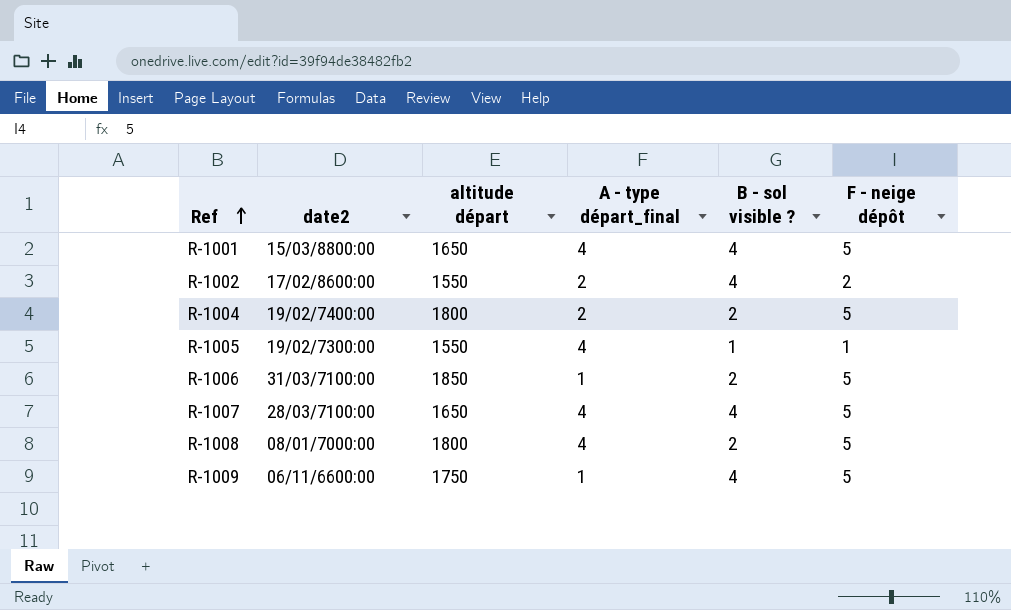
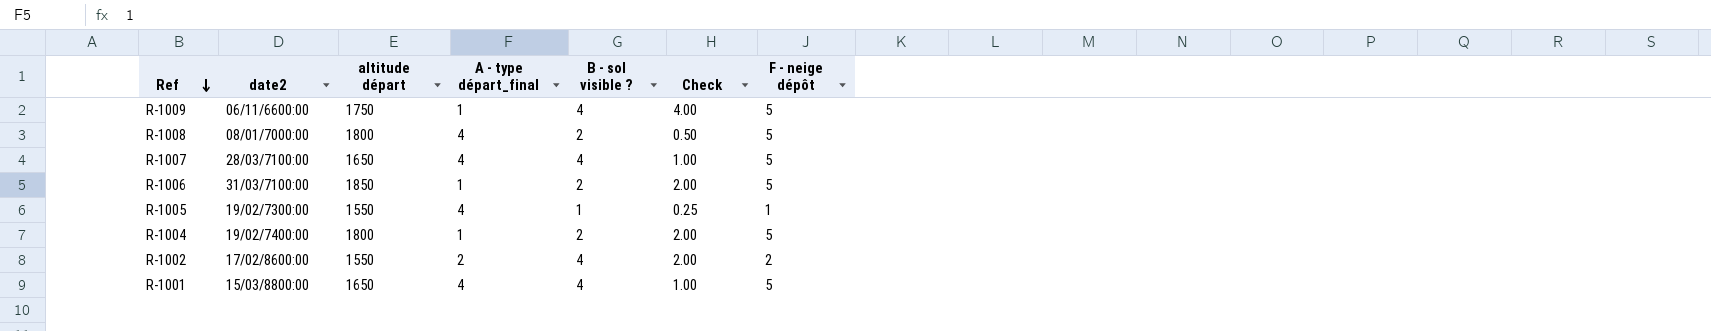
row order: Ref ascending -> Ref descending
column Check | formula: none -> [B - sol visible ?] / [A - type départ_final]
R-1004 | A - type départ_final: 2 -> 1

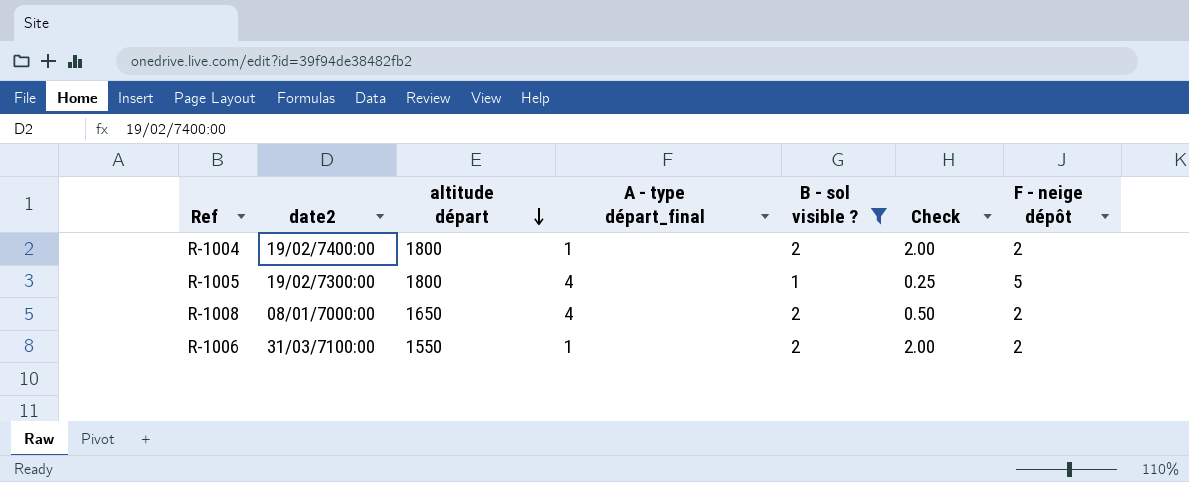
filter: none -> B - sol visible ? != 4
row order: Ref descending -> altitude départ descending
R-1004 | F - neige dépôt: 5 -> 2
R-1005 | altitude départ: 1550 -> 1800
R-1005 | F - neige dépôt: 1 -> 5
R-1008 | altitude départ: 1800 -> 1650
R-1008 | F - neige dépôt: 5 -> 2
R-1006 | altitude départ: 1850 -> 1550
R-1006 | F - neige dépôt: 5 -> 2

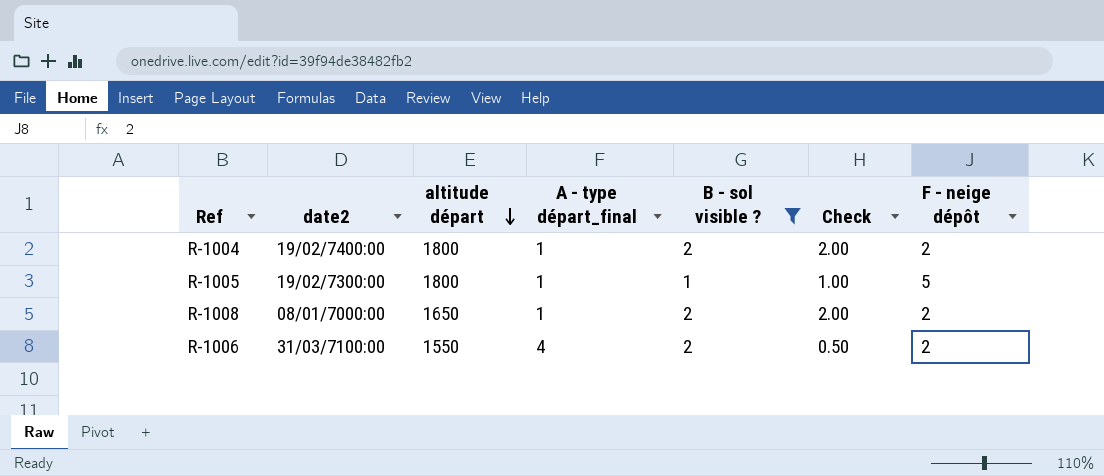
R-1005 | A - type départ_final: 4 -> 1
R-1005 | Check: 0.25 -> 1.00
R-1008 | A - type départ_final: 4 -> 1
R-1008 | Check: 0.50 -> 2.00
R-1006 | A - type départ_final: 1 -> 4
R-1006 | Check: 2.00 -> 0.50

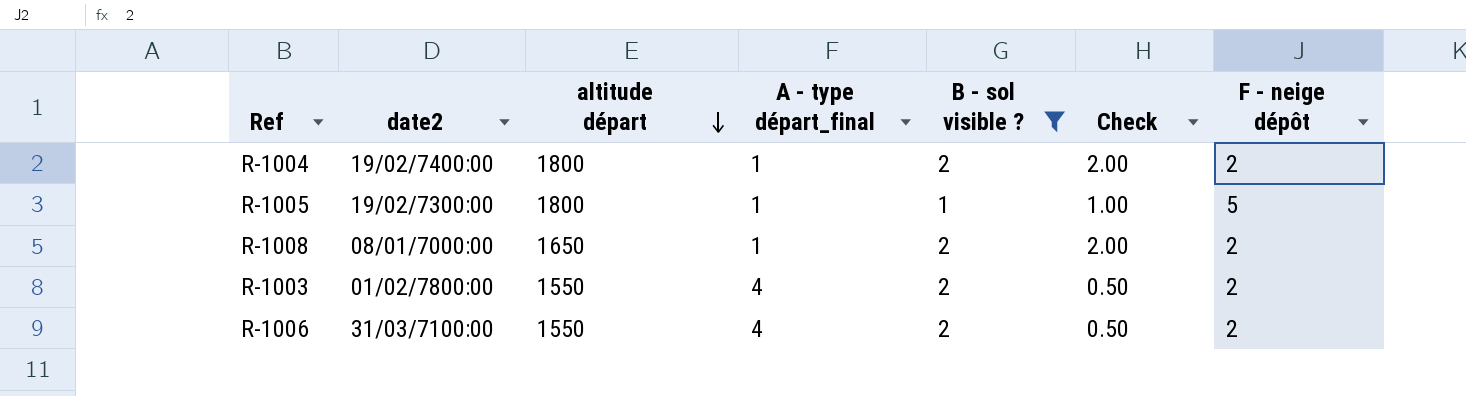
row R-1003: none -> 01/02/7800:00 | 1550 | 4 | 2 | 0.50 | 2

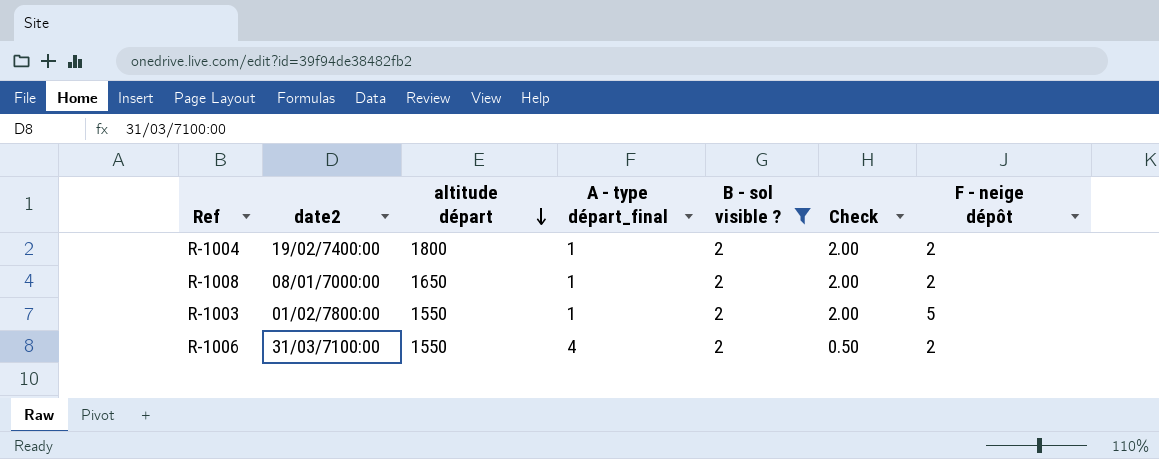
row R-1005: 19/02/7300:00 | 1800 | 1 | 1 | 1.00 | 5 -> none
R-1003 | A - type départ_final: 4 -> 1
R-1003 | Check: 0.50 -> 2.00
R-1003 | F - neige dépôt: 2 -> 5

